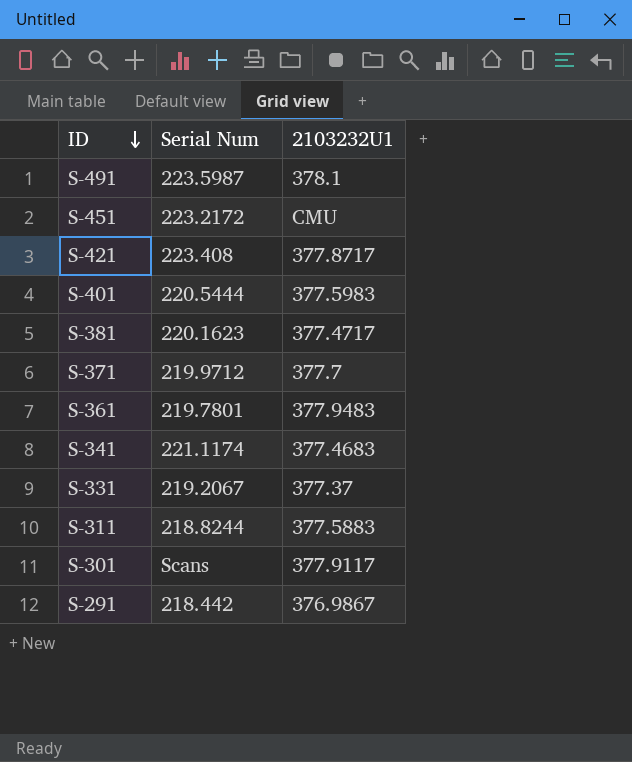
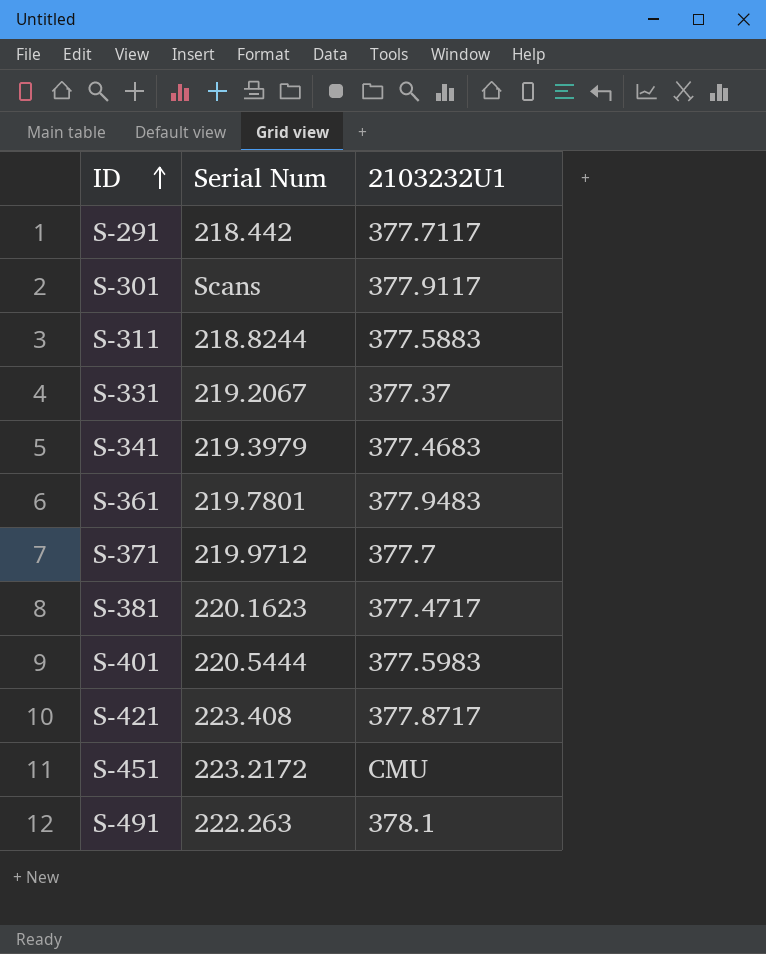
row order: ID descending -> ID ascending
S-291 | 2103232U1: 376.9867 -> 377.7117
S-341 | Serial Num: 221.1174 -> 219.3979
S-491 | Serial Num: 223.5987 -> 222.263

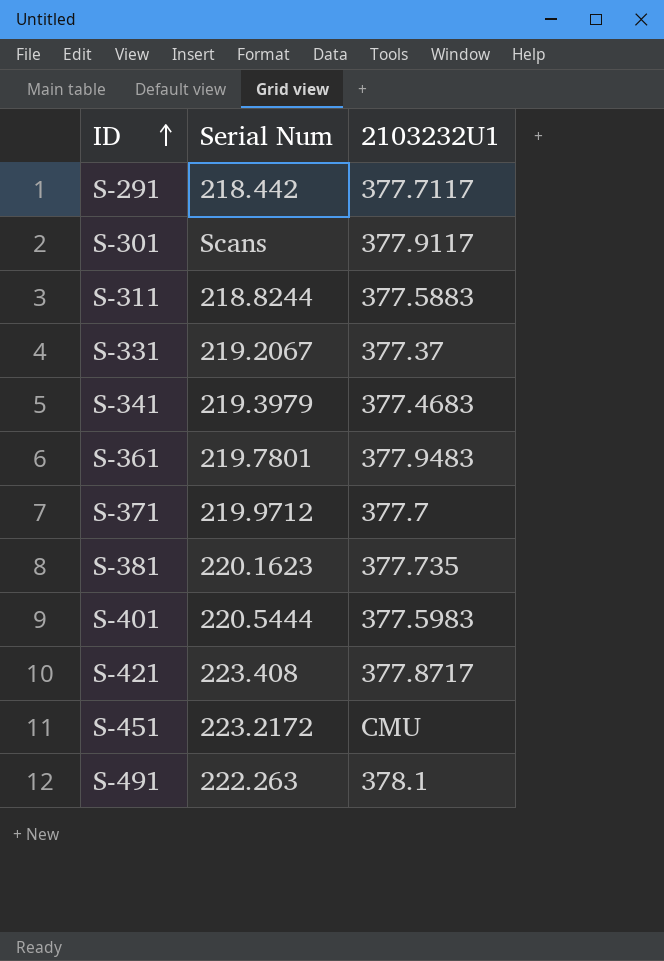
S-381 | 2103232U1: 377.4717 -> 377.735

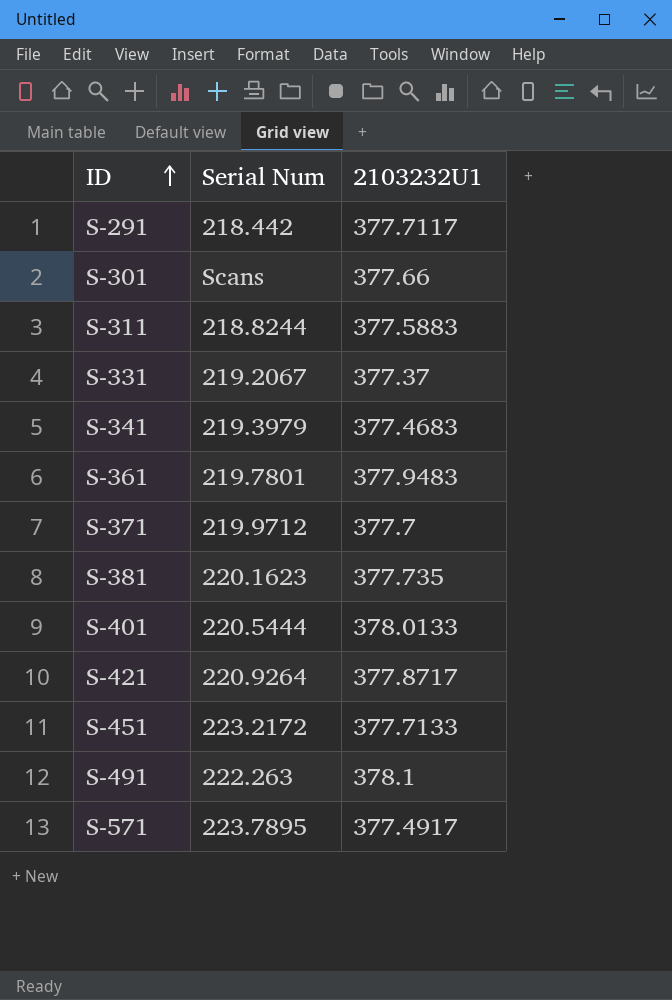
S-301 | 2103232U1: 377.9117 -> 377.66
S-401 | 2103232U1: 377.5983 -> 378.0133
S-421 | Serial Num: 223.408 -> 220.9264
S-451 | 2103232U1: CMU -> 377.7133
row S-571: none -> 223.7895 | 377.4917

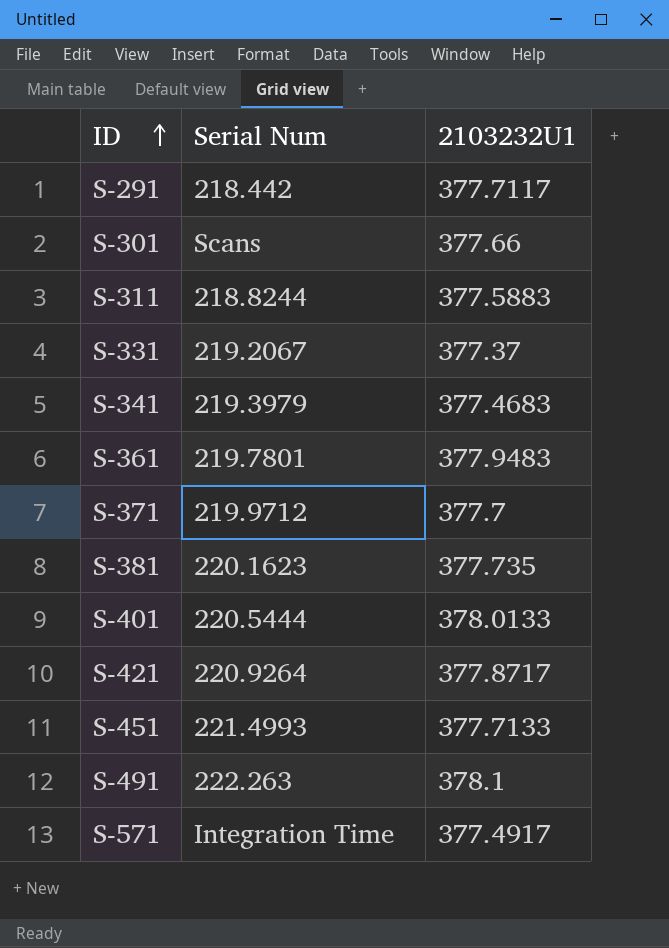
S-451 | Serial Num: 223.2172 -> 221.4993
S-571 | Serial Num: 223.7895 -> Integration Time

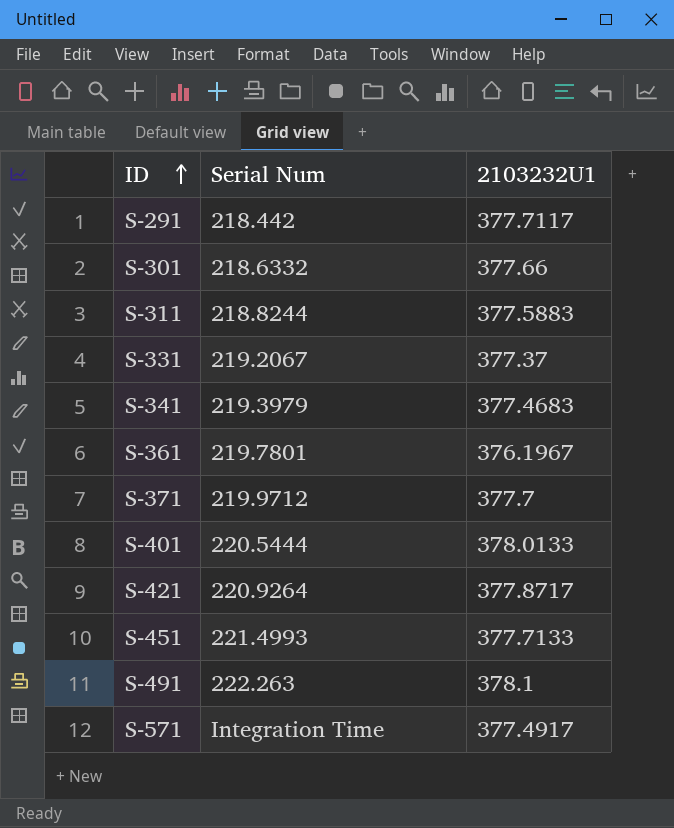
row S-381: 220.1623 | 377.735 -> none
S-301 | Serial Num: Scans -> 218.6332
S-361 | 2103232U1: 377.9483 -> 376.1967

